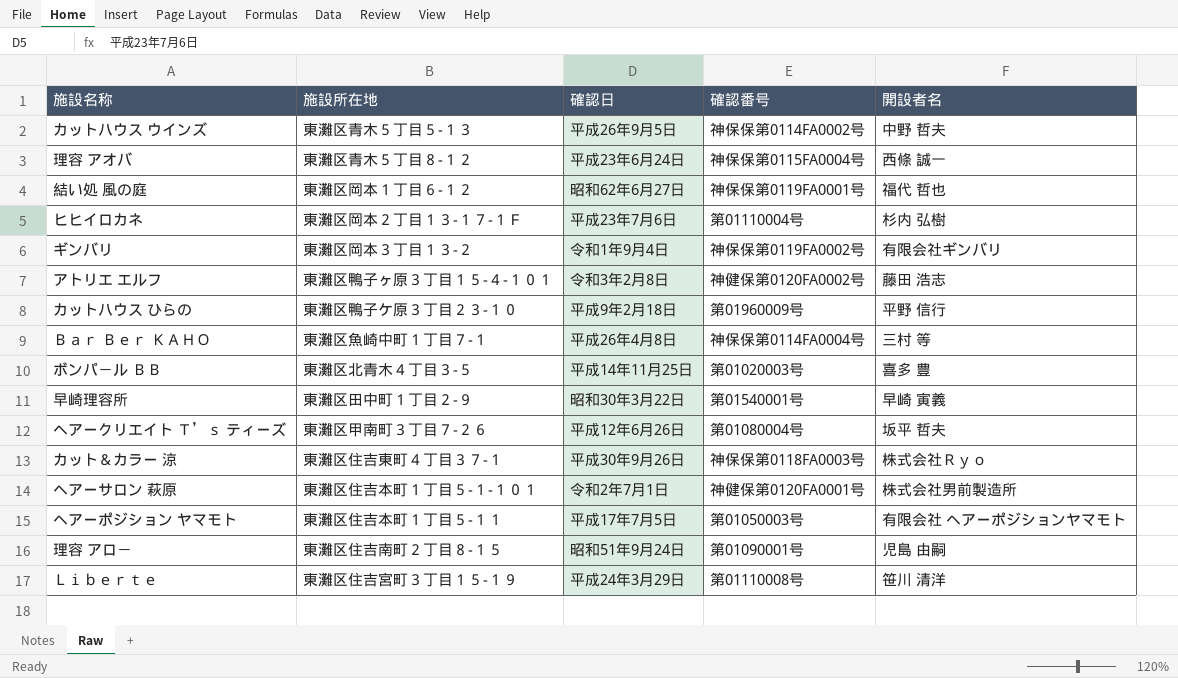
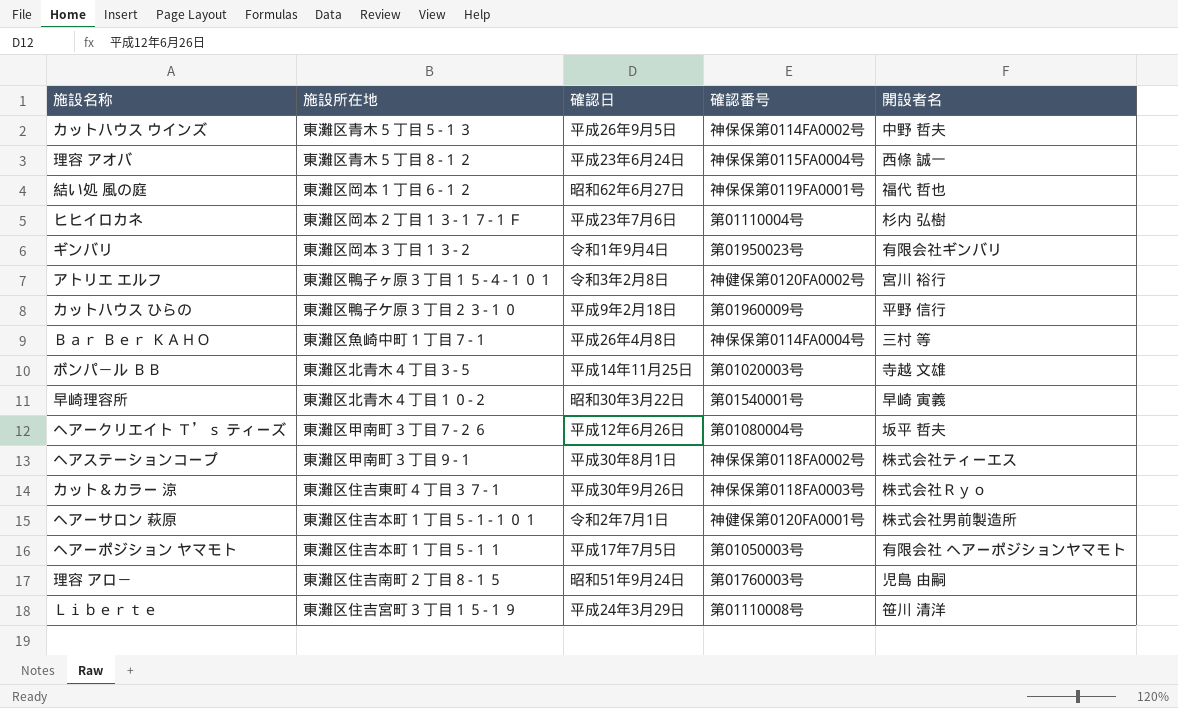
ギンバリ | 確認番号: 神保保第0119FA0002号 -> 第01950023号
アトリエ エルフ | 開設者名: 藤田 浩志 -> 宮川 裕行
ボンパ－ル ＢＢ | 開設者名: 喜多 豊 -> 寺越 文雄
早崎理容所 | 施設所在地: 東灘区田中町１丁目２‐９ -> 東灘区北青木４丁目１０‐２
row ヘアステーションコープ: none -> 東灘区甲南町３丁目９‐１ | 平成30年8月1日 | 神保保第0118FA0002号 | 株式会社ティーエス
理容 アロ－ | 確認番号: 第01090001号 -> 第01760003号

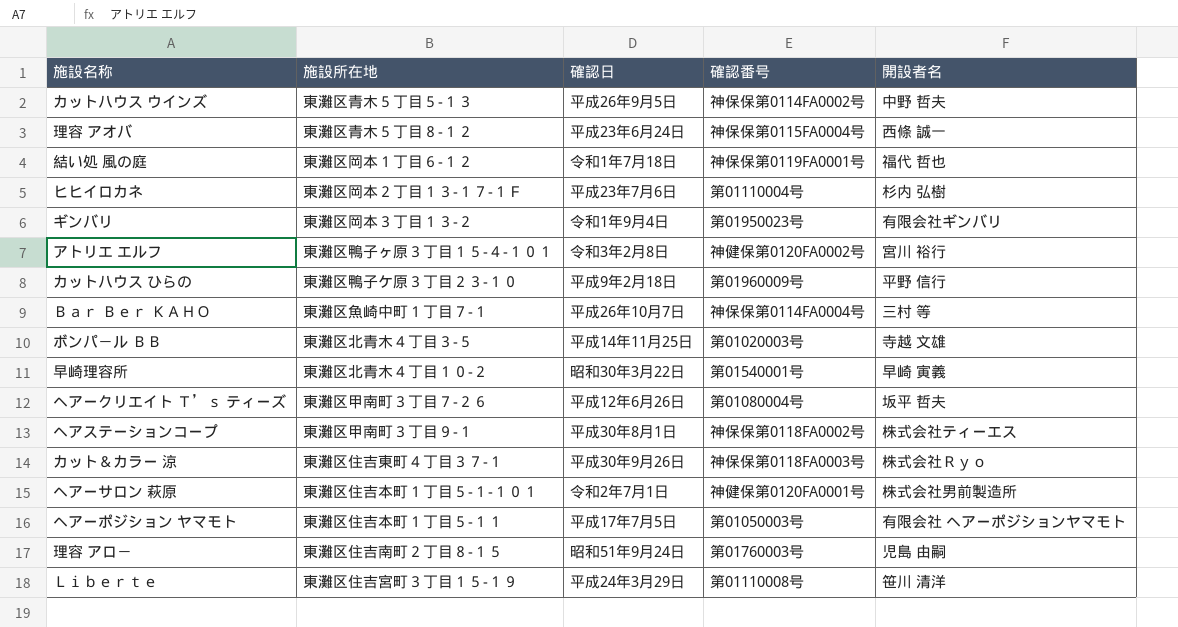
結い処 風の庭 | 確認日: 昭和62年6月27日 -> 令和1年7月18日
Ｂａｒ Ｂｅｒ ＫＡＨＯ | 確認日: 平成26年4月8日 -> 平成26年10月7日

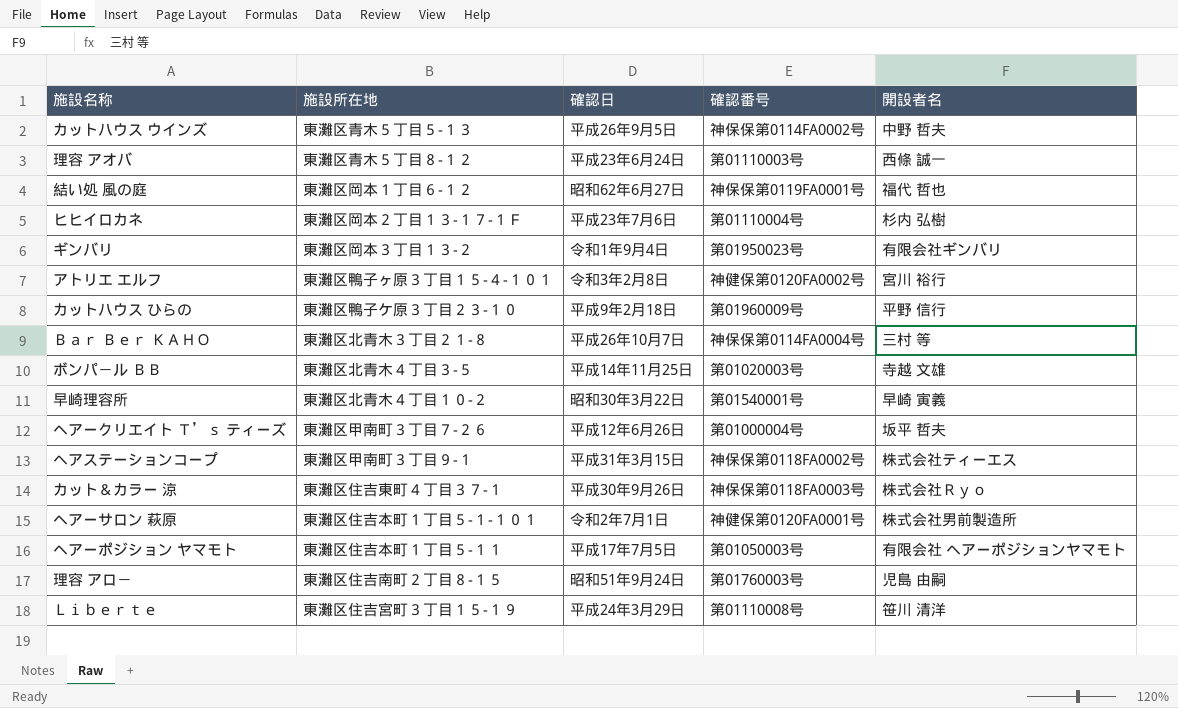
理容 アオバ | 確認番号: 神保保第0115FA0004号 -> 第01110003号
結い処 風の庭 | 確認日: 令和1年7月18日 -> 昭和62年6月27日
Ｂａｒ Ｂｅｒ ＫＡＨＯ | 施設所在地: 東灘区魚崎中町１丁目７‐１ -> 東灘区北青木３丁目２１‐８
ヘアークリエイト Ｔ’ｓ ティーズ | 確認番号: 第01080004号 -> 第01000004号
ヘアステーションコープ | 確認日: 平成30年8月1日 -> 平成31年3月15日

